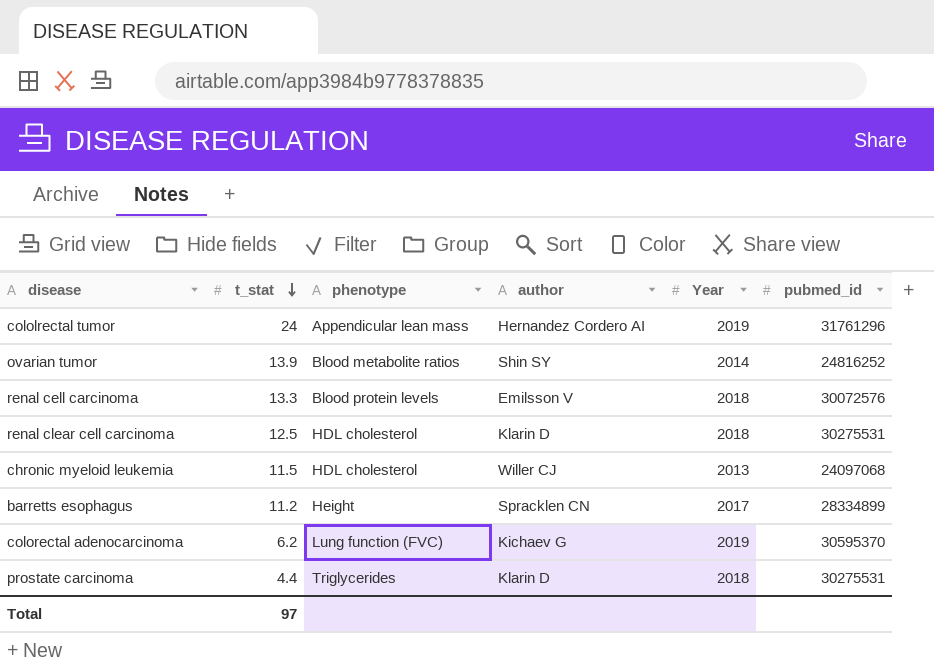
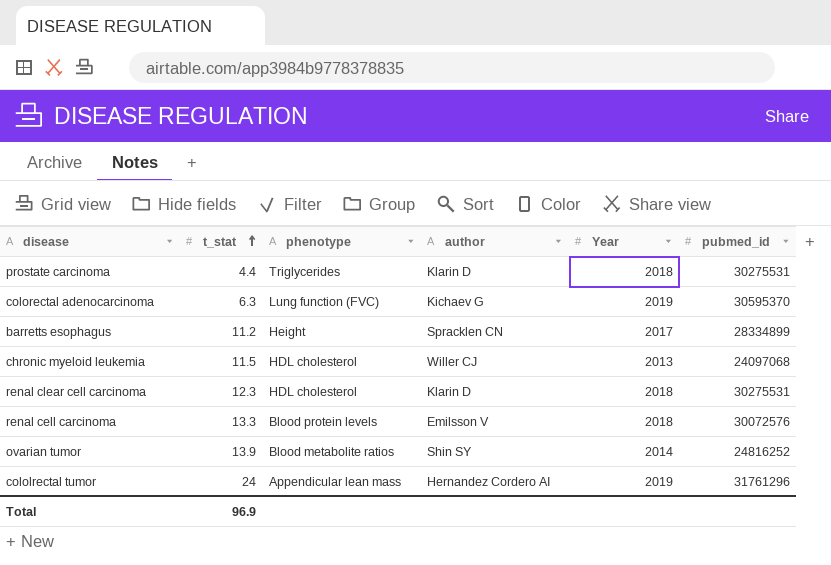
row order: t_stat descending -> t_stat ascending
colorectal adenocarcinoma | t_stat: 6.2 -> 6.3
renal clear cell carcinoma | t_stat: 12.5 -> 12.3
Total | t_stat: 97 -> 96.9

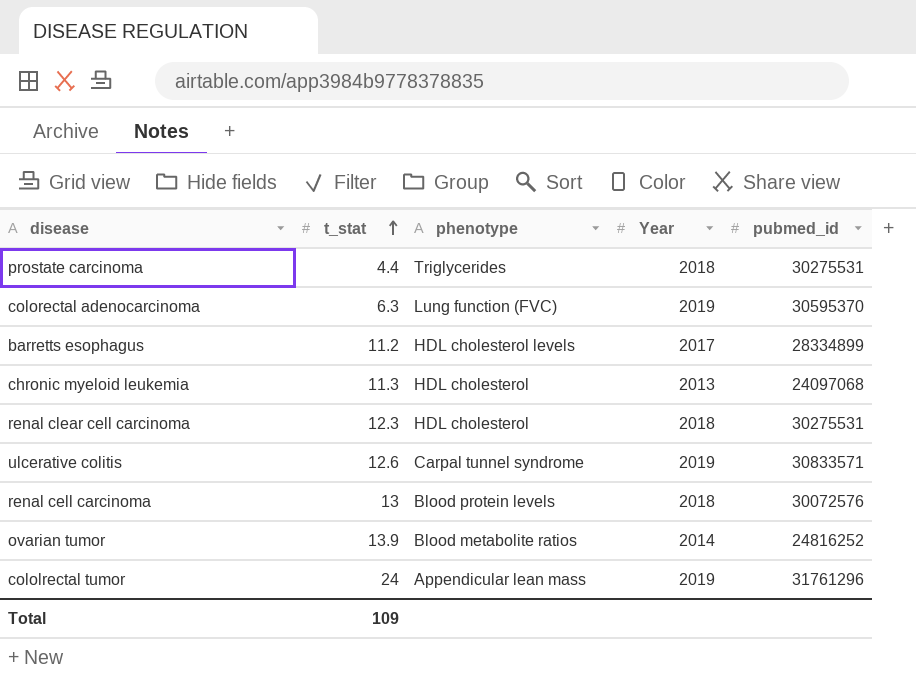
column author | position: 4 -> none
barretts esophagus | phenotype: Height -> HDL cholesterol levels
chronic myeloid leukemia | t_stat: 11.5 -> 11.3
row ulcerative colitis: none -> 12.6 | Carpal tunnel syndrome | 2019 | 30833571
renal cell carcinoma | t_stat: 13.3 -> 13
Total | t_stat: 96.9 -> 109

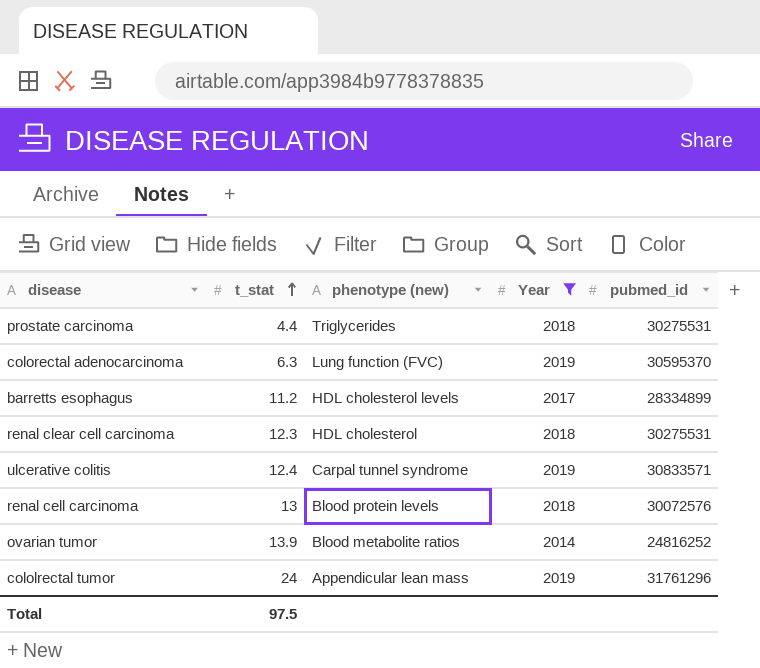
filter: none -> Year != 2013
column name: phenotype -> phenotype (new)
ulcerative colitis | t_stat: 12.6 -> 12.4
Total | t_stat: 109 -> 97.5

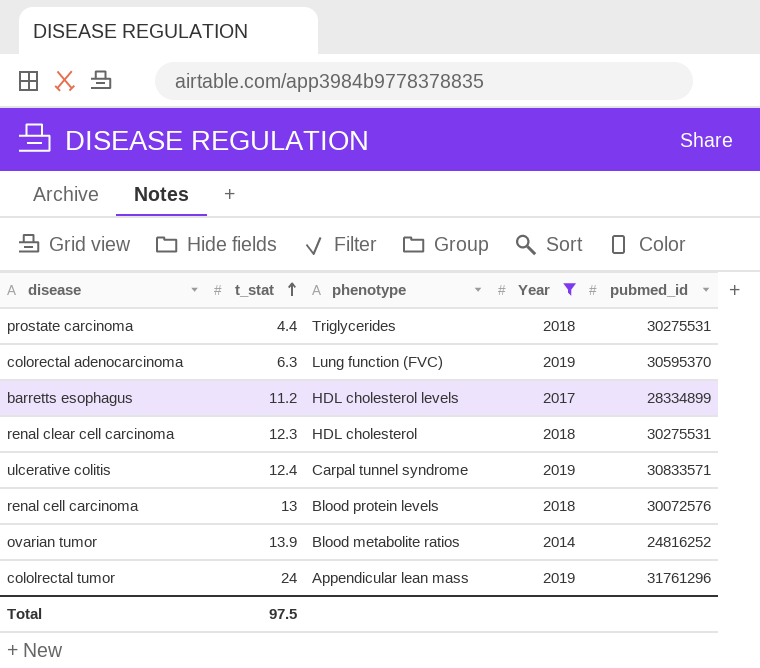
column name: phenotype (new) -> phenotype

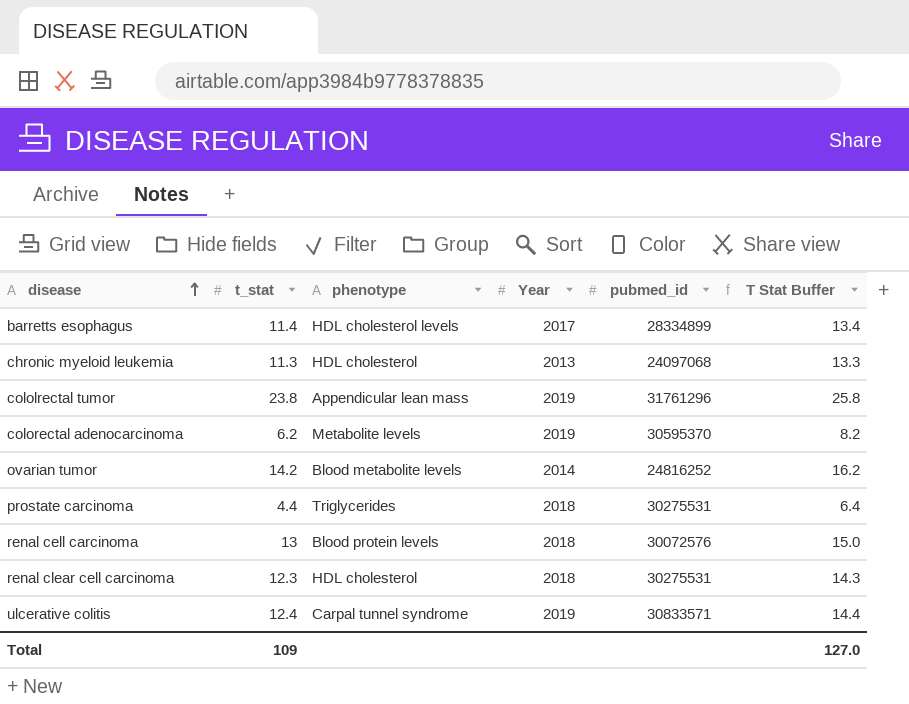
filter: Year != 2013 -> none
row order: t_stat ascending -> disease ascending
column T Stat Buffer | formula: none -> [t_stat] + 2
barretts esophagus | t_stat: 11.2 -> 11.4
cololrectal tumor | t_stat: 24 -> 23.8
colorectal adenocarcinoma | t_stat: 6.3 -> 6.2
colorectal adenocarcinoma | phenotype: Lung function (FVC) -> Metabolite levels
ovarian tumor | t_stat: 13.9 -> 14.2
ovarian tumor | phenotype: Blood metabolite ratios -> Blood metabolite levels
Total | t_stat: 97.5 -> 109

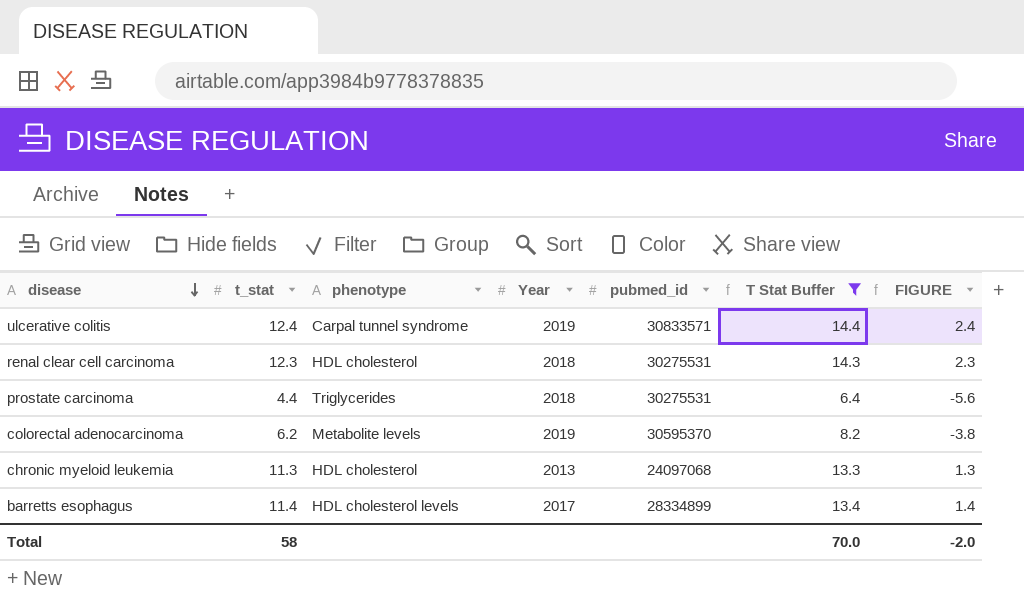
filter: none -> T Stat Buffer <= 14.4
row order: disease ascending -> disease descending
column FIGURE | formula: none -> [t_stat] - 10
Total | t_stat: 109 -> 58
Total | T Stat Buffer: 127.0 -> 70.0

